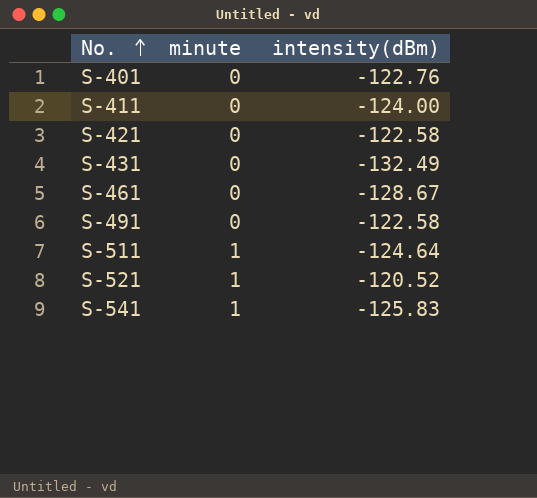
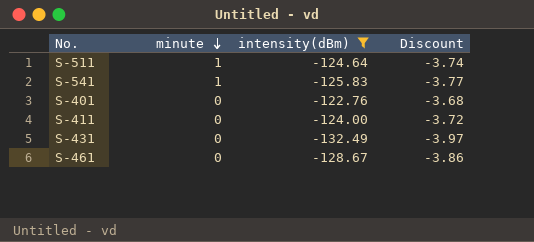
filter: none -> intensity(dBm) <= -122.76
row order: No. ascending -> minute descending
column Discount | formula: none -> [intensity(dBm)] * 0.03

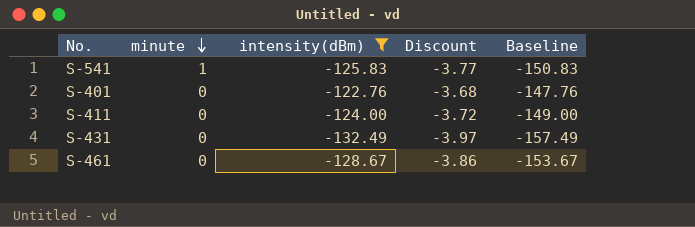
column Baseline | formula: none -> [intensity(dBm)] - 25
row S-511: 1 | -124.64 | -3.74 -> none

